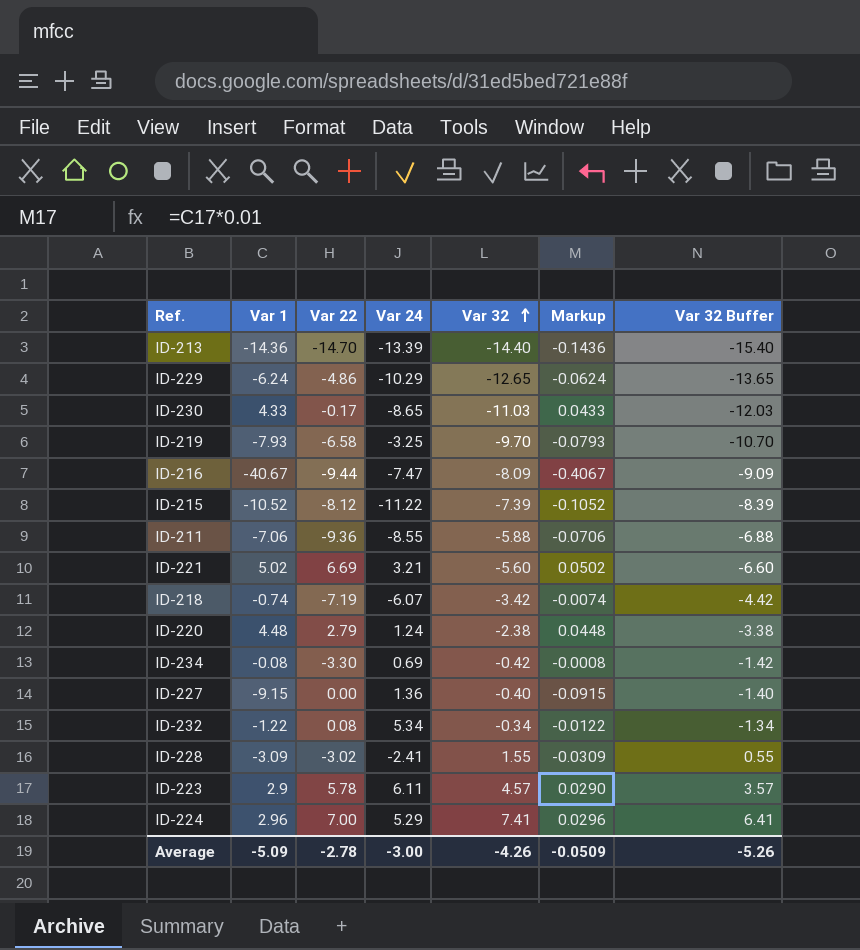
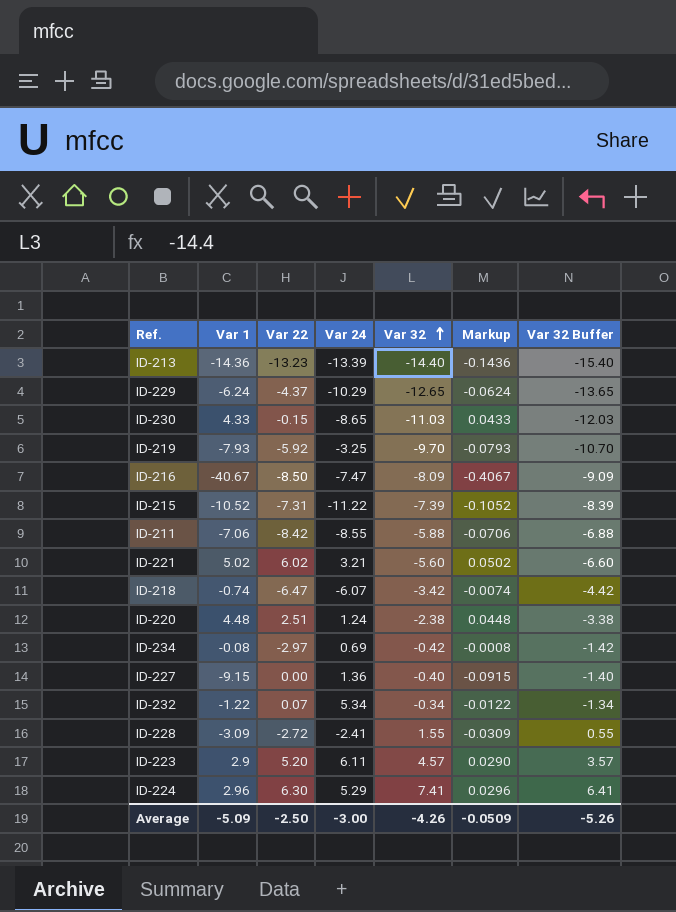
ID-213 | Var 22: -14.70 -> -13.23
ID-229 | Var 22: -4.86 -> -4.37
ID-230 | Var 22: -0.17 -> -0.15
ID-219 | Var 22: -6.58 -> -5.92
ID-216 | Var 22: -9.44 -> -8.50
ID-215 | Var 22: -8.12 -> -7.31
ID-211 | Var 22: -9.36 -> -8.42
ID-221 | Var 22: 6.69 -> 6.02
ID-218 | Var 22: -7.19 -> -6.47
ID-220 | Var 22: 2.79 -> 2.51
ID-234 | Var 22: -3.30 -> -2.97
ID-232 | Var 22: 0.08 -> 0.07
ID-228 | Var 22: -3.02 -> -2.72
ID-223 | Var 22: 5.78 -> 5.20
ID-224 | Var 22: 7.00 -> 6.30
Average | Var 22: -2.78 -> -2.50

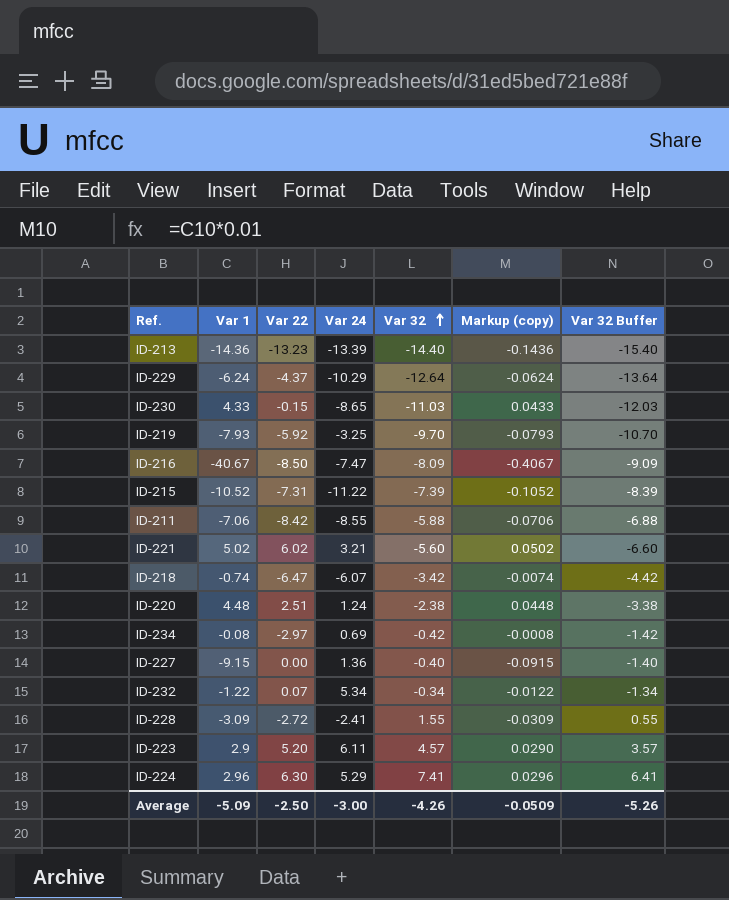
column name: Markup -> Markup (copy)
ID-229 | Var 32: -12.65 -> -12.64
ID-229 | Var 32 Buffer: -13.65 -> -13.64

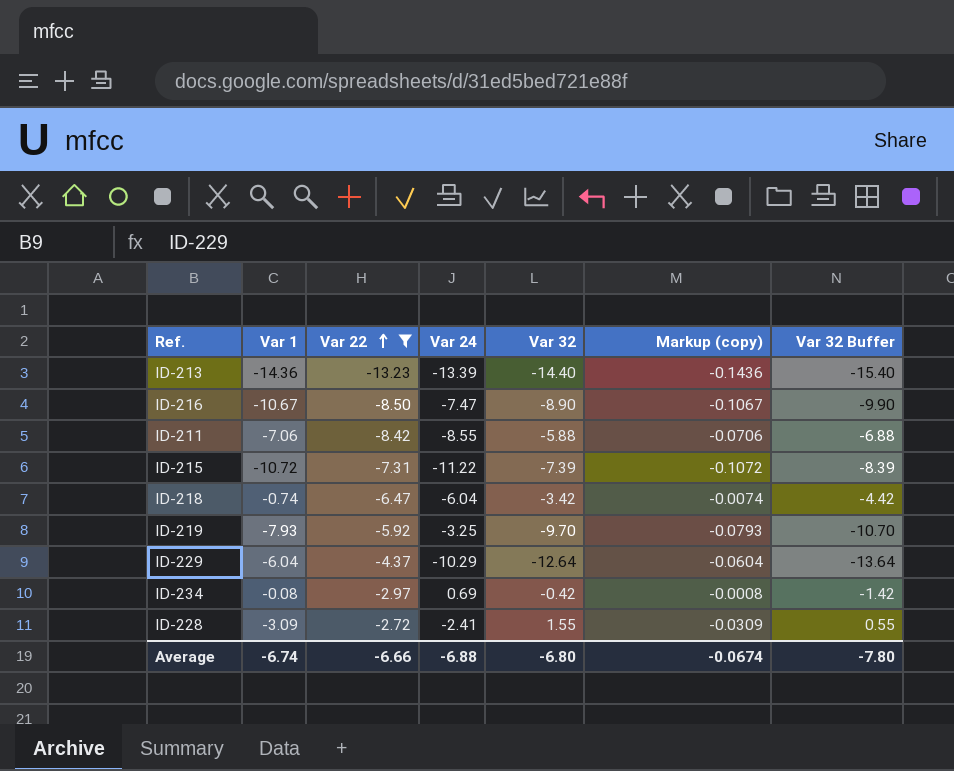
filter: none -> Var 22 <= -2.72
row order: Var 32 ascending -> Var 22 ascending
ID-216 | Var 1: -40.67 -> -10.67
ID-216 | Var 32: -8.09 -> -8.90
ID-216 | Markup (copy): -0.4067 -> -0.1067
ID-216 | Var 32 Buffer: -9.09 -> -9.90
ID-215 | Var 1: -10.52 -> -10.72
ID-215 | Markup (copy): -0.1052 -> -0.1072
ID-218 | Var 24: -6.07 -> -6.04
ID-229 | Var 1: -6.24 -> -6.04
ID-229 | Markup (copy): -0.0624 -> -0.0604
Average | Var 1: -5.09 -> -6.74
Average | Var 22: -2.50 -> -6.66
Average | Var 24: -3.00 -> -6.88
Average | Var 32: -4.26 -> -6.80
Average | Markup (copy): -0.0509 -> -0.0674
Average | Var 32 Buffer: -5.26 -> -7.80

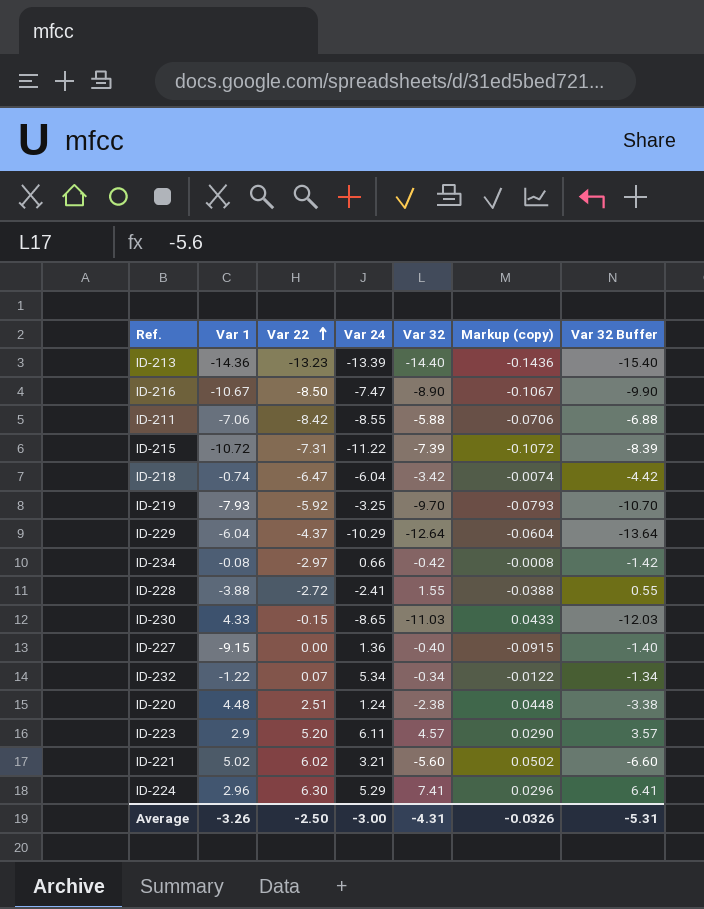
filter: Var 22 <= -2.72 -> none
ID-234 | Var 24: 0.69 -> 0.66
ID-228 | Var 1: -3.09 -> -3.88
ID-228 | Markup (copy): -0.0309 -> -0.0388
Average | Var 1: -6.74 -> -3.26
Average | Var 22: -6.66 -> -2.50
Average | Var 24: -6.88 -> -3.00
Average | Var 32: -6.80 -> -4.31
Average | Markup (copy): -0.0674 -> -0.0326
Average | Var 32 Buffer: -7.80 -> -5.31

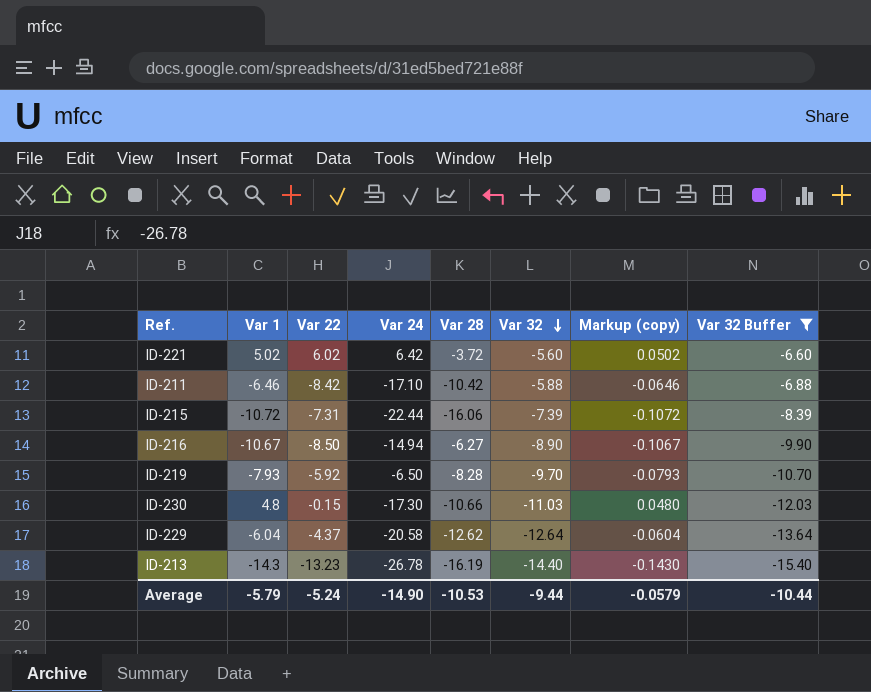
filter: none -> Var 32 Buffer <= -6.60
row order: Var 22 ascending -> Var 32 descending
column Var 28 | position: none -> 5
ID-221 | Var 24: 3.21 -> 6.42
ID-211 | Var 1: -7.06 -> -6.46
ID-211 | Var 24: -8.55 -> -17.10
ID-211 | Markup (copy): -0.0706 -> -0.0646
ID-215 | Var 24: -11.22 -> -22.44
ID-216 | Var 24: -7.47 -> -14.94
ID-219 | Var 24: -3.25 -> -6.50
ID-230 | Var 1: 4.33 -> 4.8
ID-230 | Var 24: -8.65 -> -17.30
ID-230 | Markup (copy): 0.0433 -> 0.0480
ID-229 | Var 24: -10.29 -> -20.58
ID-213 | Var 1: -14.36 -> -14.3
ID-213 | Var 24: -13.39 -> -26.78
ID-213 | Markup (copy): -0.1436 -> -0.1430
Average | Var 1: -3.26 -> -5.79
Average | Var 22: -2.50 -> -5.24
Average | Var 24: -3.00 -> -14.90
Average | Var 32: -4.31 -> -9.44
Average | Markup (copy): -0.0326 -> -0.0579
Average | Var 32 Buffer: -5.31 -> -10.44

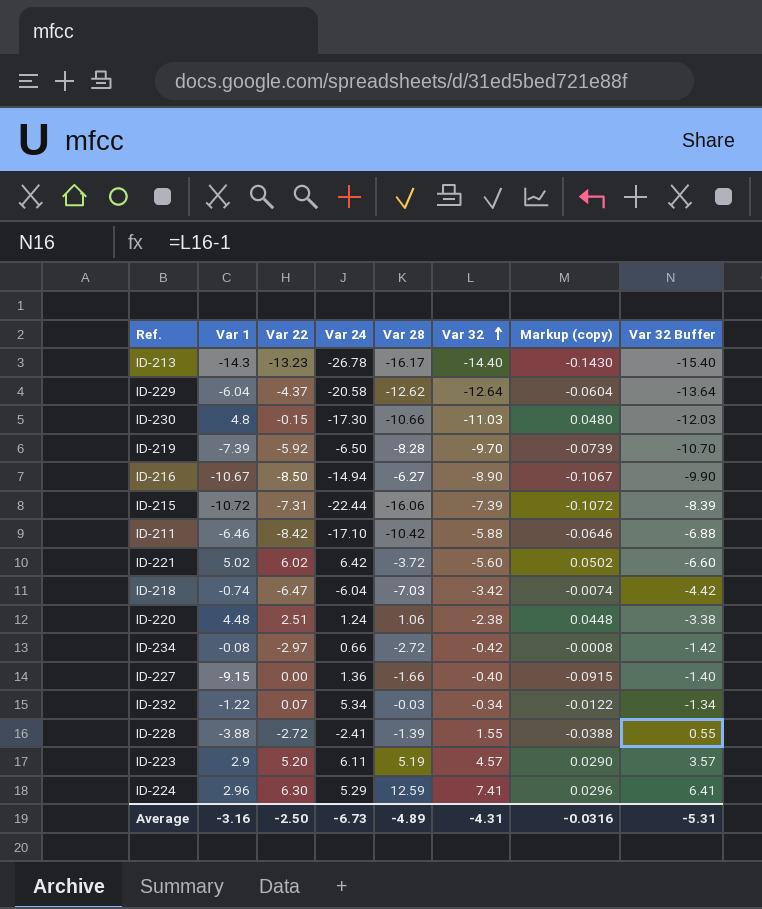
filter: Var 32 Buffer <= -6.60 -> none
row order: Var 32 descending -> Var 32 ascending
ID-213 | Var 28: -16.19 -> -16.17
ID-219 | Var 1: -7.93 -> -7.39
ID-219 | Markup (copy): -0.0793 -> -0.0739
Average | Var 1: -5.79 -> -3.16
Average | Var 22: -5.24 -> -2.50
Average | Var 24: -14.90 -> -6.73
Average | Var 28: -10.53 -> -4.89
Average | Var 32: -9.44 -> -4.31
Average | Markup (copy): -0.0579 -> -0.0316
Average | Var 32 Buffer: -10.44 -> -5.31

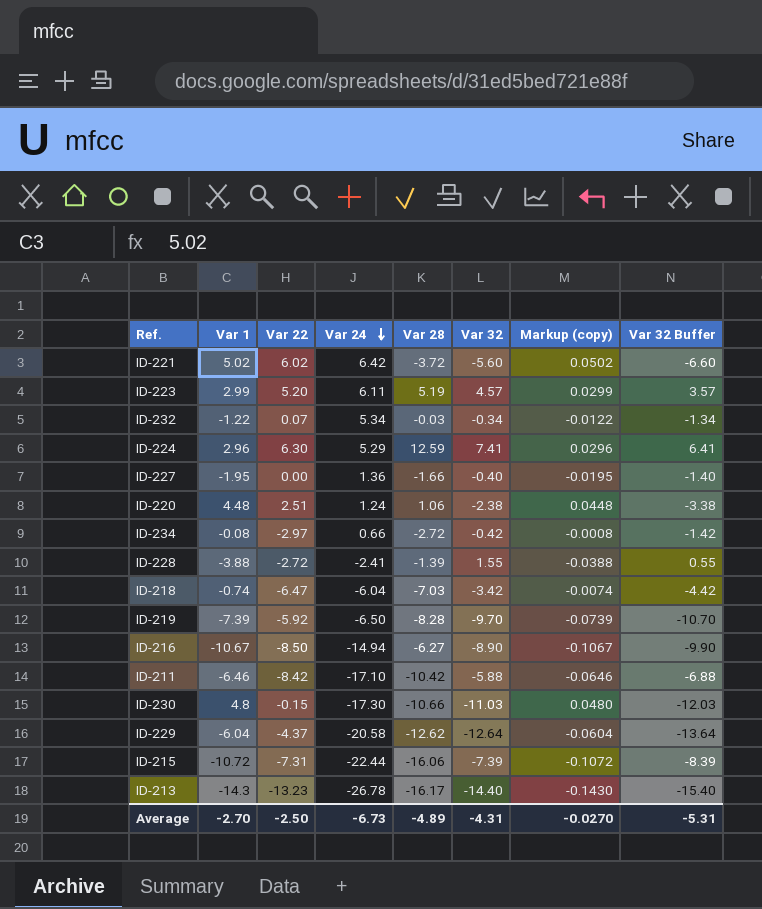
row order: Var 32 ascending -> Var 24 descending
ID-223 | Var 1: 2.9 -> 2.99
ID-223 | Markup (copy): 0.0290 -> 0.0299
ID-227 | Var 1: -9.15 -> -1.95
ID-227 | Markup (copy): -0.0915 -> -0.0195
Average | Var 1: -3.16 -> -2.70
Average | Markup (copy): -0.0316 -> -0.0270

